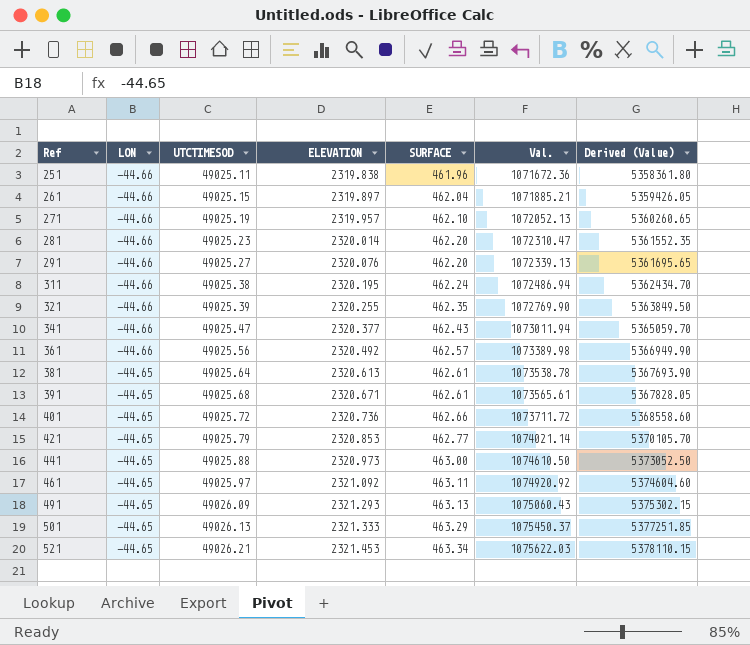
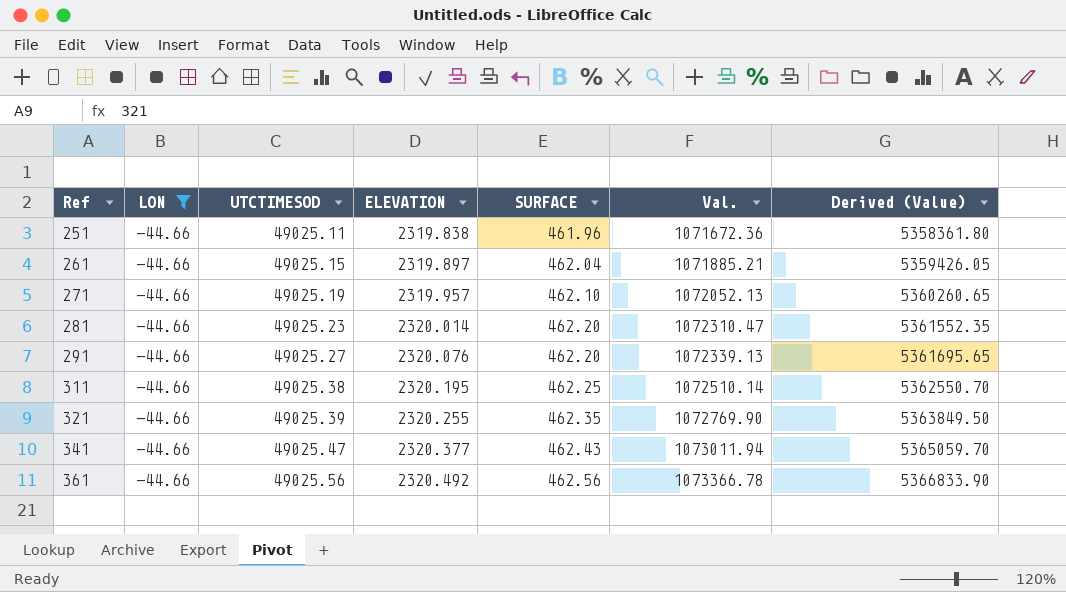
filter: none -> LON = -44.66
311 | SURFACE: 462.24 -> 462.25
311 | Val.: 1072486.94 -> 1072510.14
311 | Derived (Value): 5362434.70 -> 5362550.70
361 | SURFACE: 462.57 -> 462.56
361 | Val.: 1073389.98 -> 1073366.78
361 | Derived (Value): 5366949.90 -> 5366833.90

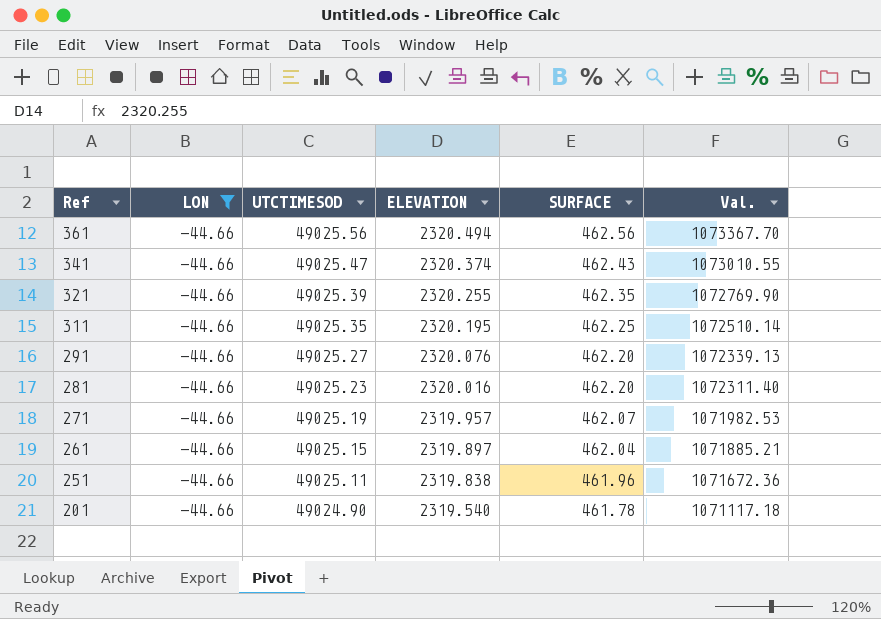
row order: Ref ascending -> Ref descending
column Derived (Value) | formula: [Val.] * 5 -> none
361 | ELEVATION: 2320.492 -> 2320.494
361 | Val.: 1073366.78 -> 1073367.70
341 | ELEVATION: 2320.377 -> 2320.374
341 | Val.: 1073011.94 -> 1073010.55
311 | UTCTIMESOD: 49025.38 -> 49025.35
281 | ELEVATION: 2320.014 -> 2320.016
281 | Val.: 1072310.47 -> 1072311.40
271 | SURFACE: 462.10 -> 462.07
271 | Val.: 1072052.13 -> 1071982.53
row 201: none -> -44.66 | 49024.90 | 2319.540 | 461.78 | 1071117.18

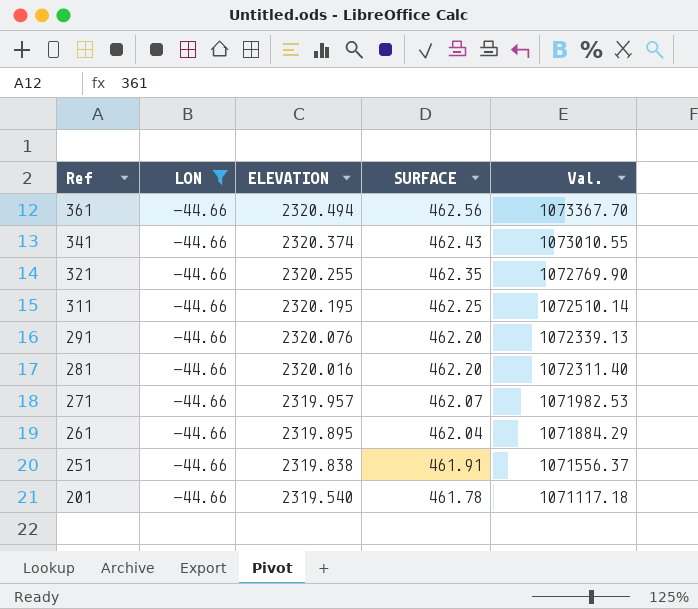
column UTCTIMESOD | position: 3 -> none
261 | ELEVATION: 2319.897 -> 2319.895
261 | Val.: 1071885.21 -> 1071884.29
251 | SURFACE: 461.96 -> 461.91
251 | Val.: 1071672.36 -> 1071556.37

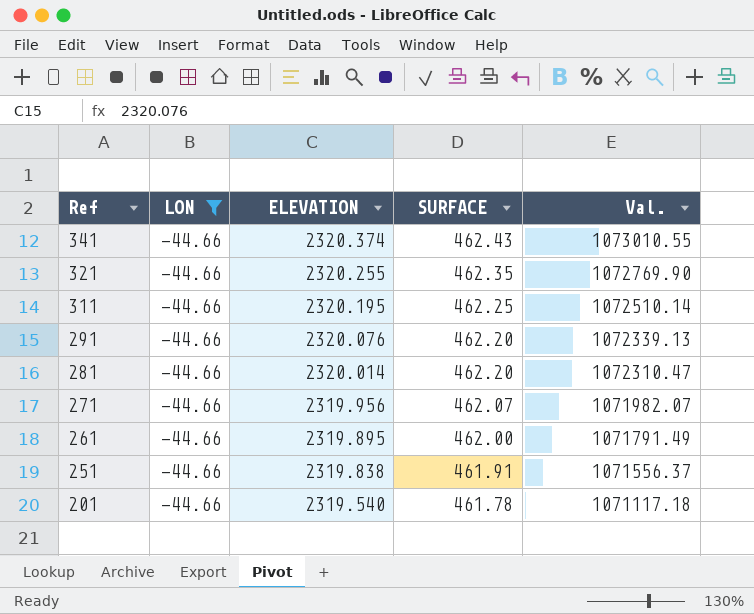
row 361: -44.66 | 2320.494 | 462.56 | 1073367.70 -> none
281 | ELEVATION: 2320.016 -> 2320.014
281 | Val.: 1072311.40 -> 1072310.47
271 | ELEVATION: 2319.957 -> 2319.956
271 | Val.: 1071982.53 -> 1071982.07
261 | SURFACE: 462.04 -> 462.00
261 | Val.: 1071884.29 -> 1071791.49

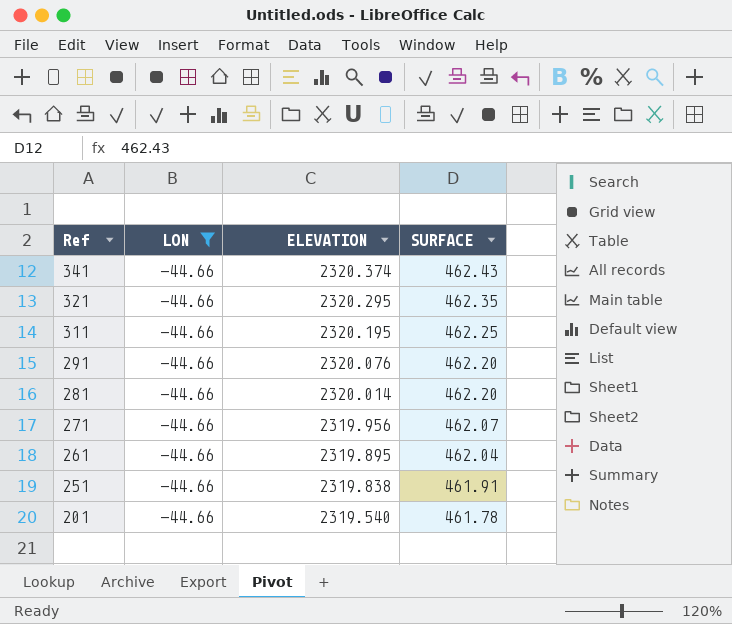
column Val. | formula: [ELEVATION] * [SURFACE] -> none
321 | ELEVATION: 2320.255 -> 2320.295
261 | SURFACE: 462.00 -> 462.04

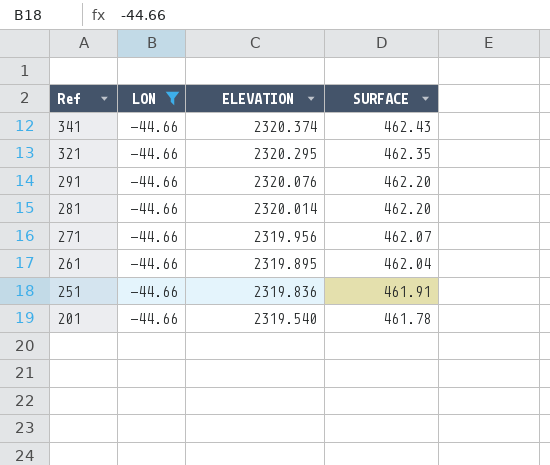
row 311: -44.66 | 2320.195 | 462.25 -> none
251 | ELEVATION: 2319.838 -> 2319.836

